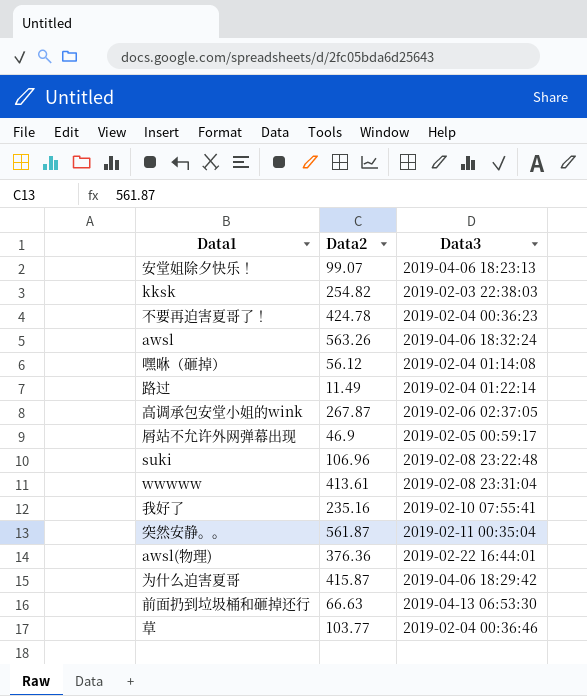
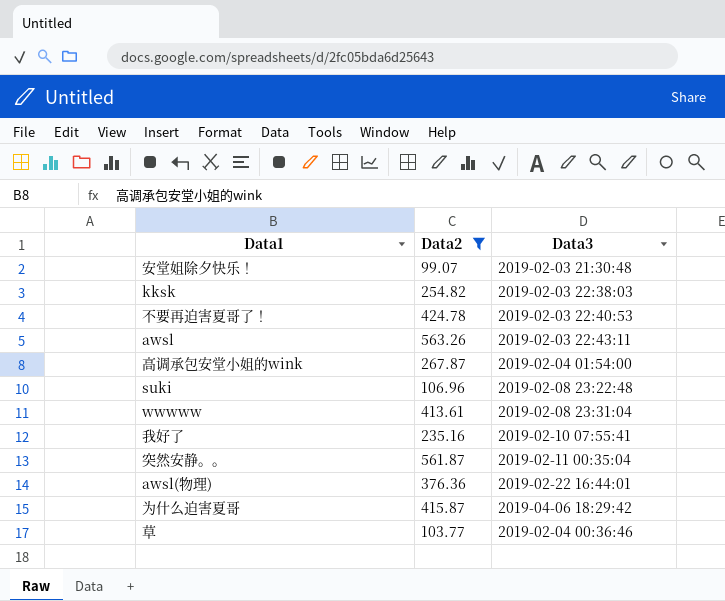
filter: none -> Data2 >= 99.07
安堂姐除夕快乐！ | Data3: 2019-04-06 18:23:13 -> 2019-02-03 21:30:48
不要再迫害夏哥了！ | Data3: 2019-02-04 00:36:23 -> 2019-02-03 22:40:53
awsl | Data3: 2019-04-06 18:32:24 -> 2019-02-03 22:43:11
高调承包安堂小姐的wink | Data3: 2019-02-06 02:37:05 -> 2019-02-04 01:54:00

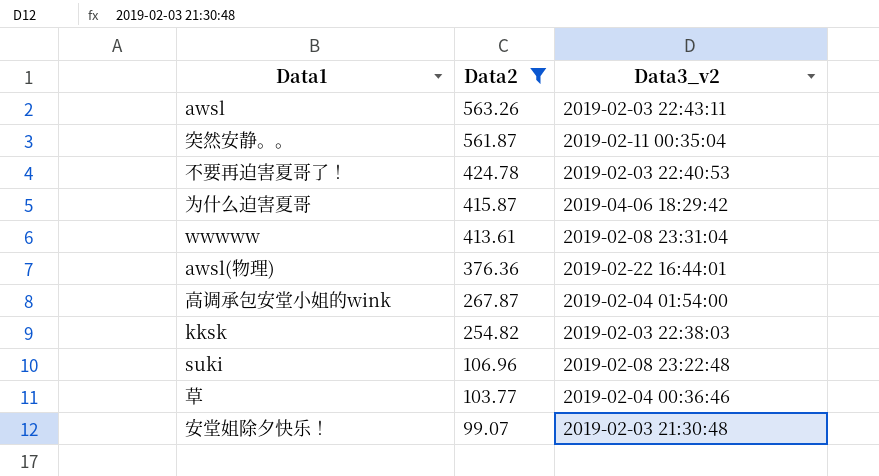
row order: none -> Data2 descending
column name: Data3 -> Data3_v2
row 我好了: 235.16 | 2019-02-10 07:55:41 -> none

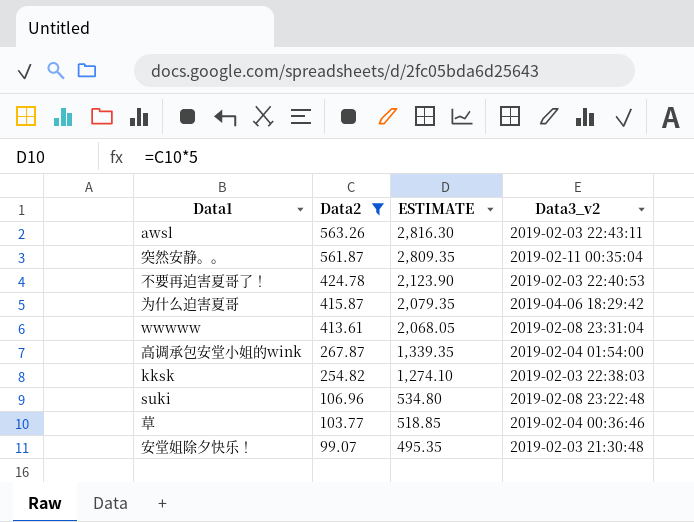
column ESTIMATE | formula: none -> [Data2] * 5
row awsl(物理): 376.36 | 2019-02-22 16:44:01 -> none

